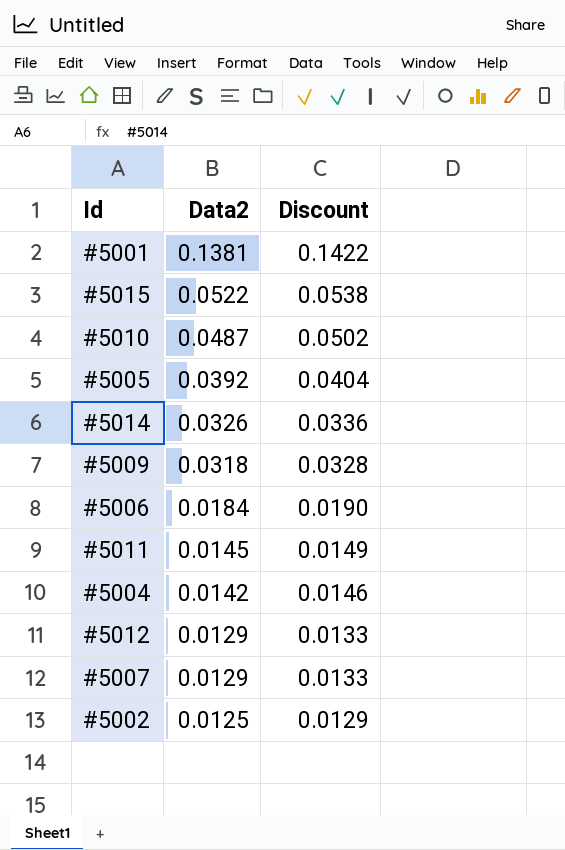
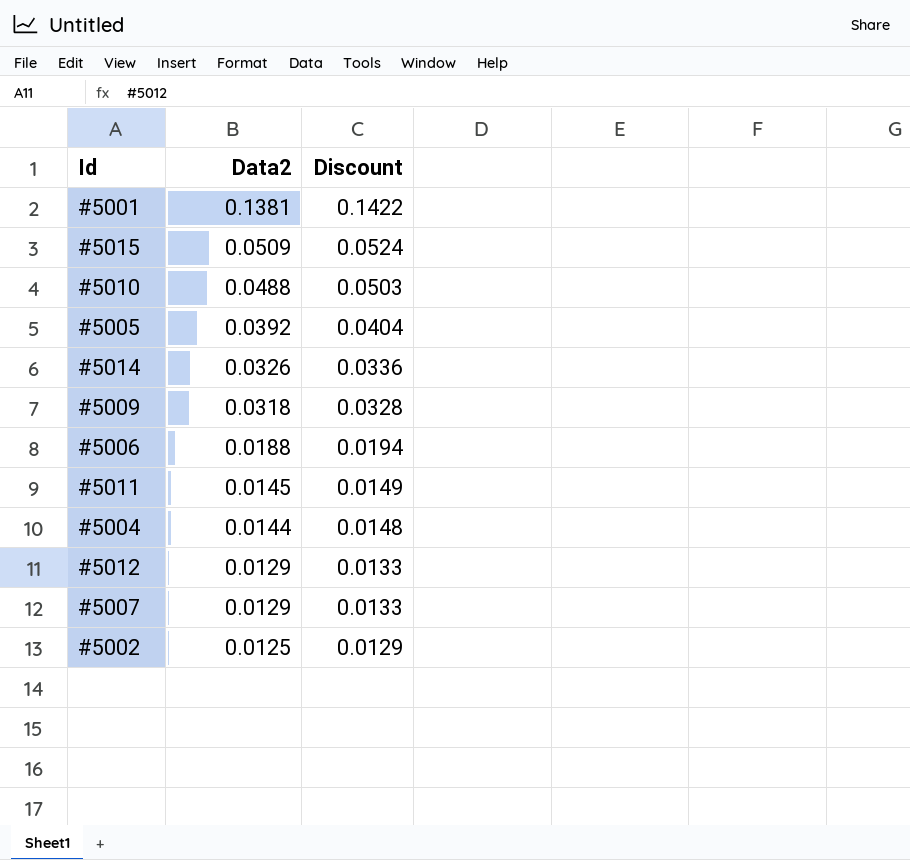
#5015 | Data2: 0.0522 -> 0.0509
#5015 | Discount: 0.0538 -> 0.0524
#5010 | Data2: 0.0487 -> 0.0488
#5010 | Discount: 0.0502 -> 0.0503
#5006 | Data2: 0.0184 -> 0.0188
#5006 | Discount: 0.0190 -> 0.0194
#5004 | Data2: 0.0142 -> 0.0144
#5004 | Discount: 0.0146 -> 0.0148

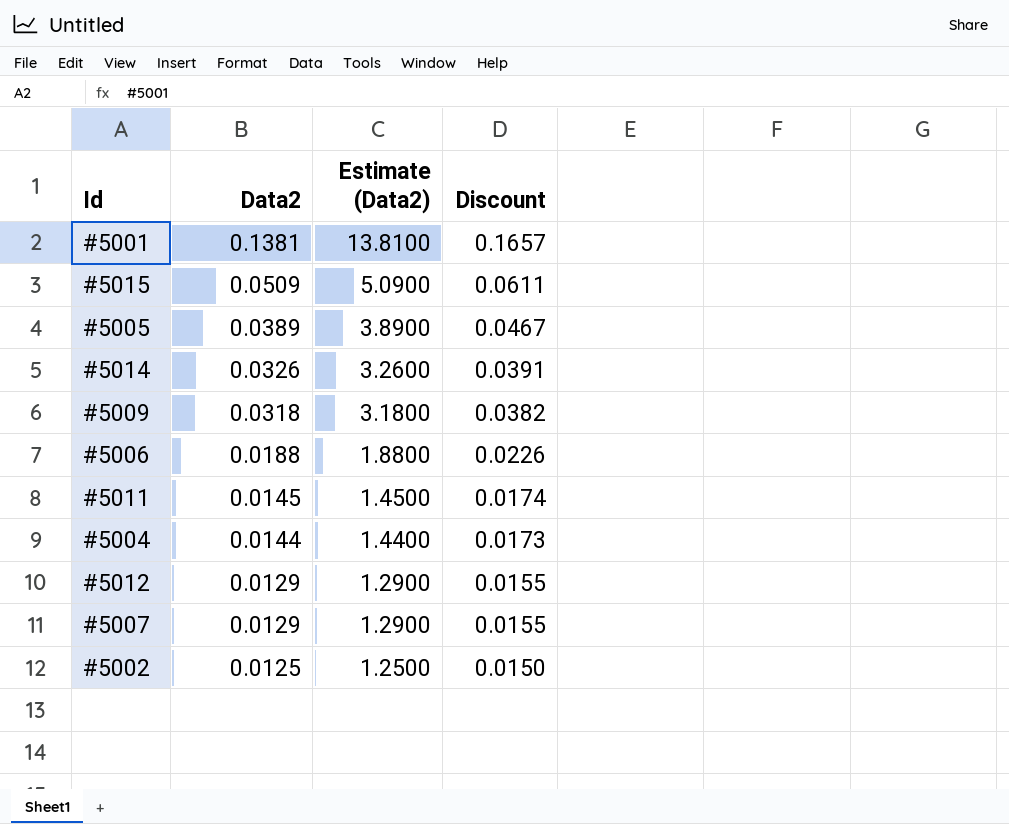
column Estimate (Data2) | formula: none -> [Data2] * 100
column Discount | formula: [Data2] * 1.03 -> [Data2] * 1.2
row #5010: 0.0488 | 0.0503 -> none
#5005 | Data2: 0.0392 -> 0.0389

